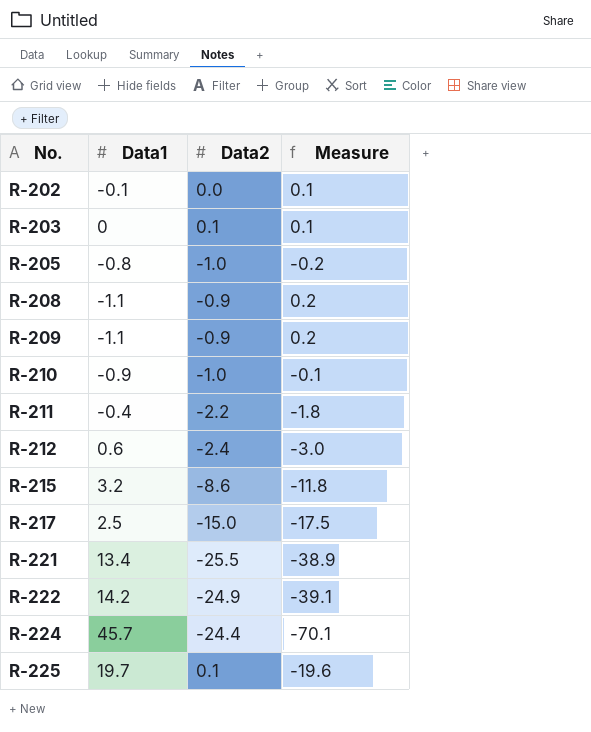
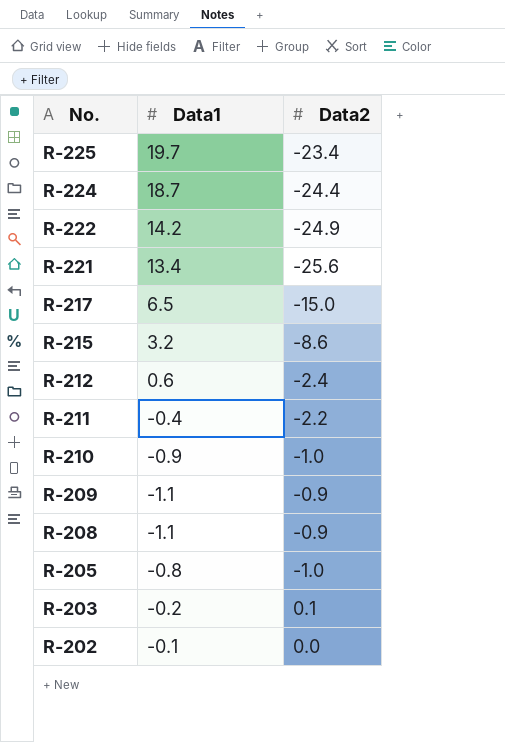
row order: No. ascending -> No. descending
column Measure | formula: [Data2] - [Data1] -> none
R-225 | Data2: 0.1 -> -23.4
R-224 | Data1: 45.7 -> 18.7
R-221 | Data2: -25.5 -> -25.6
R-217 | Data1: 2.5 -> 6.5
R-203 | Data1: 0 -> -0.2

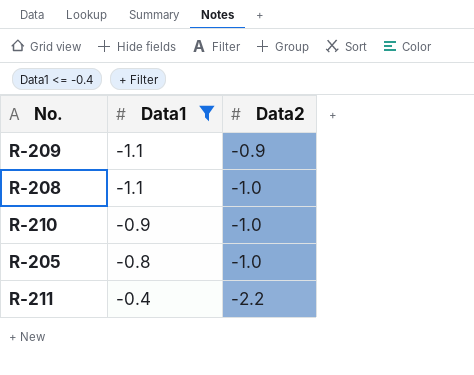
filter: none -> Data1 <= -0.4
row order: No. descending -> Data1 ascending
R-208 | Data2: -0.9 -> -1.0

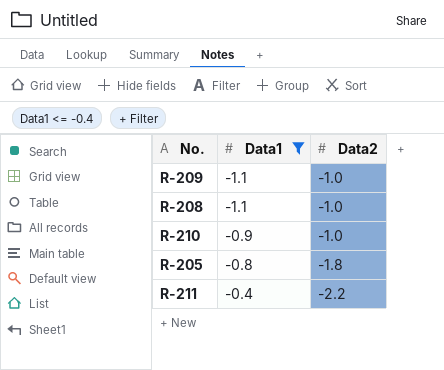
R-209 | Data2: -0.9 -> -1.0
R-205 | Data2: -1.0 -> -1.8

